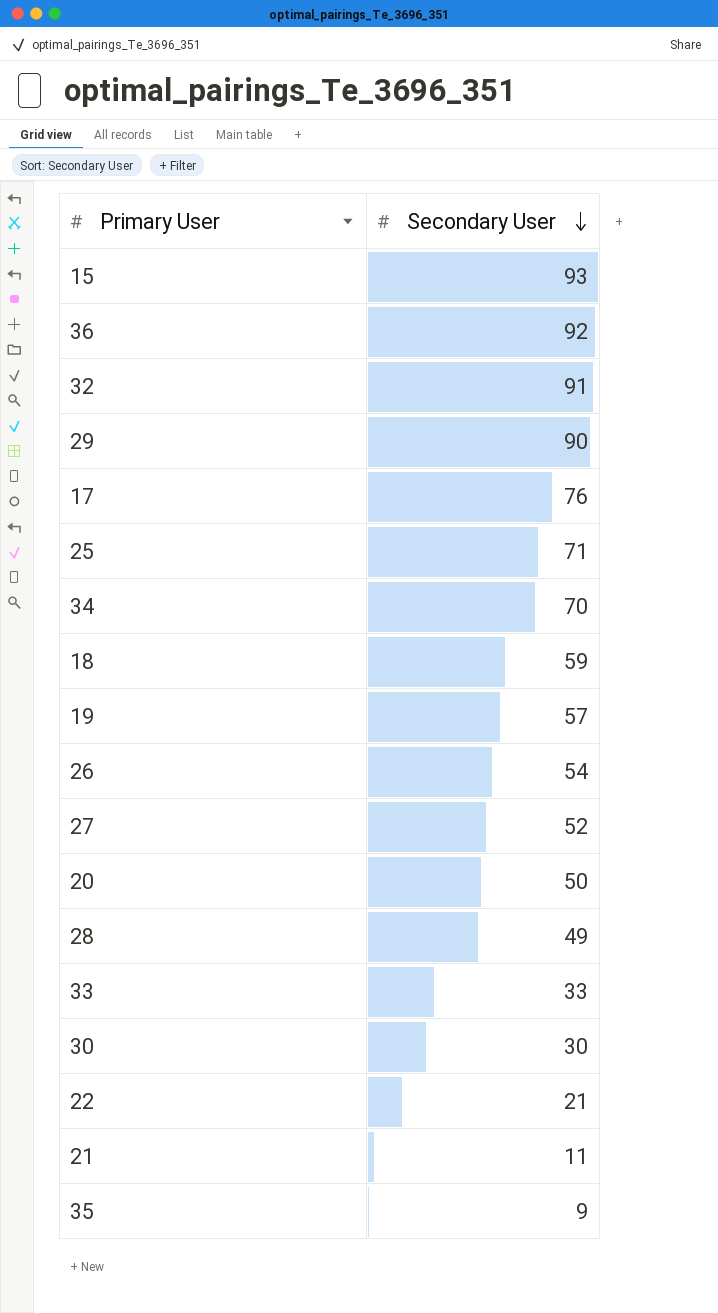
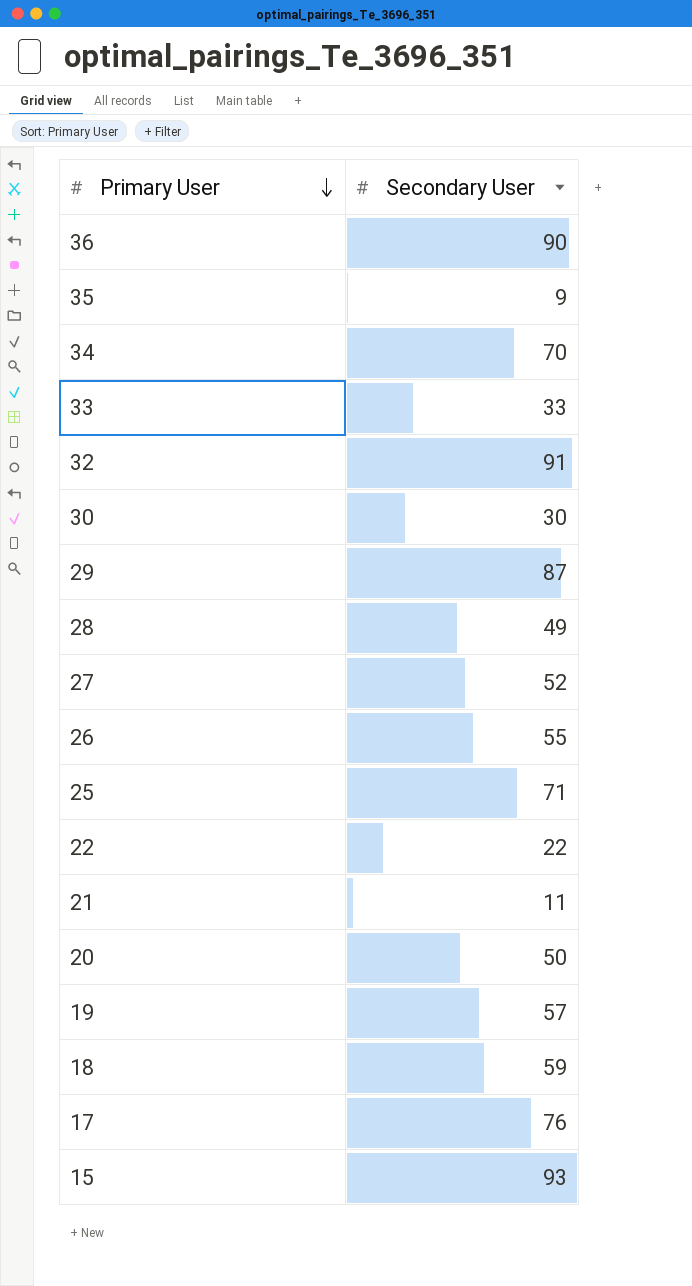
row order: Secondary User descending -> Primary User descending
36 | Secondary User: 92 -> 90
29 | Secondary User: 90 -> 87
26 | Secondary User: 54 -> 55
22 | Secondary User: 21 -> 22

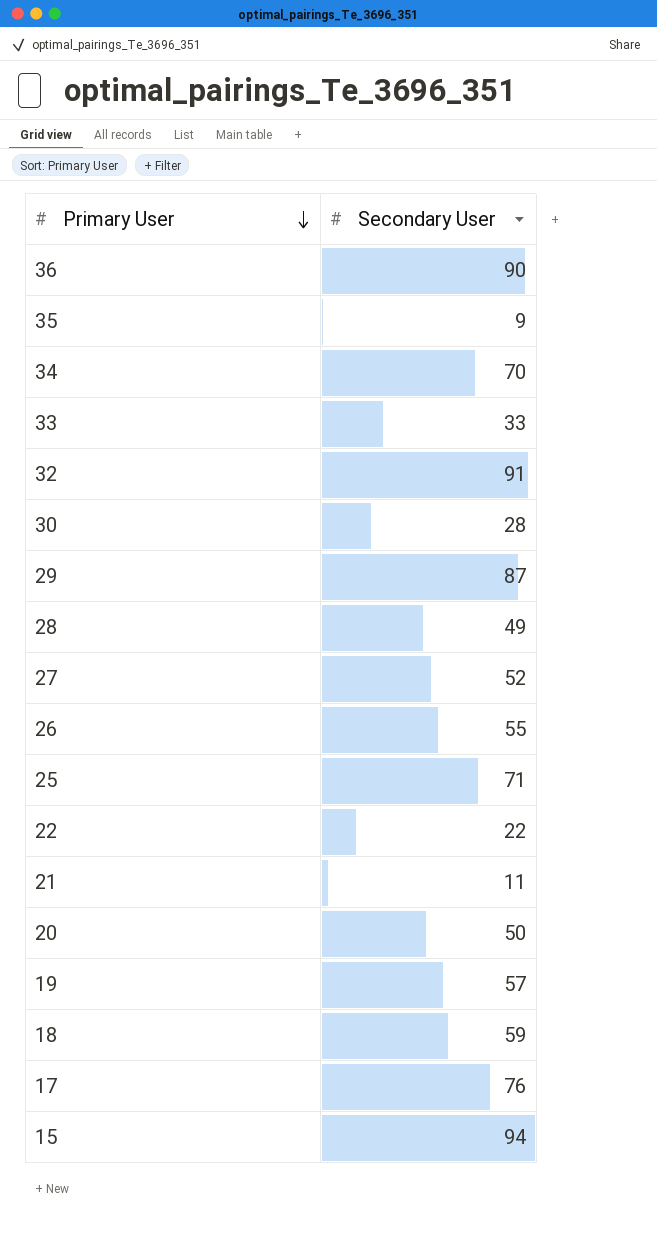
30 | Secondary User: 30 -> 28
15 | Secondary User: 93 -> 94

